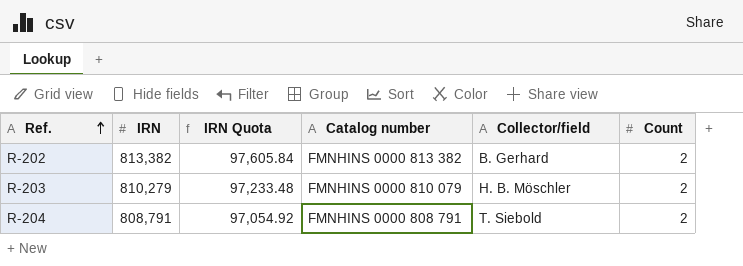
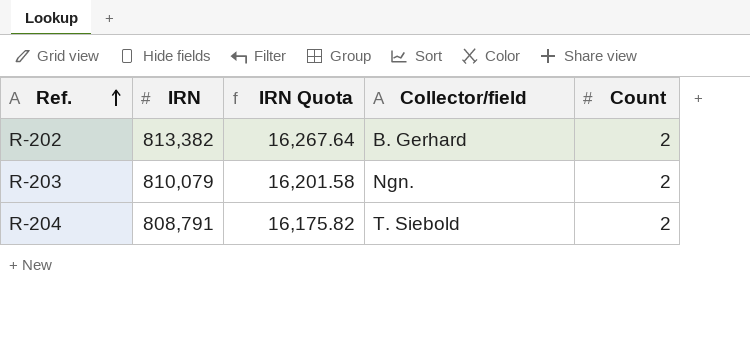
column Catalog number | position: 4 -> none
column IRN Quota | formula: [IRN] * 0.12 -> [IRN] * 0.02
R-203 | IRN: 810,279 -> 810,079
R-203 | Collector/field: H. B. Möschler -> Ngn.

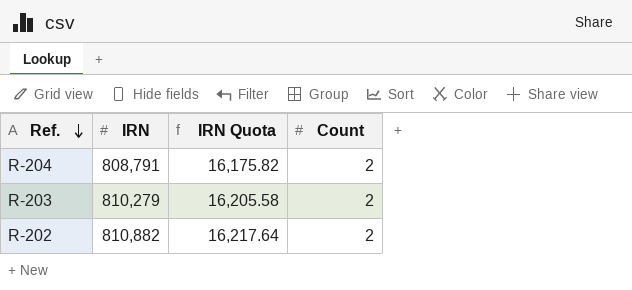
row order: Ref. ascending -> Ref. descending
column Collector/field | position: 4 -> none
R-203 | IRN: 810,079 -> 810,279
R-203 | IRN Quota: 16,201.58 -> 16,205.58
R-202 | IRN: 813,382 -> 810,882
R-202 | IRN Quota: 16,267.64 -> 16,217.64

